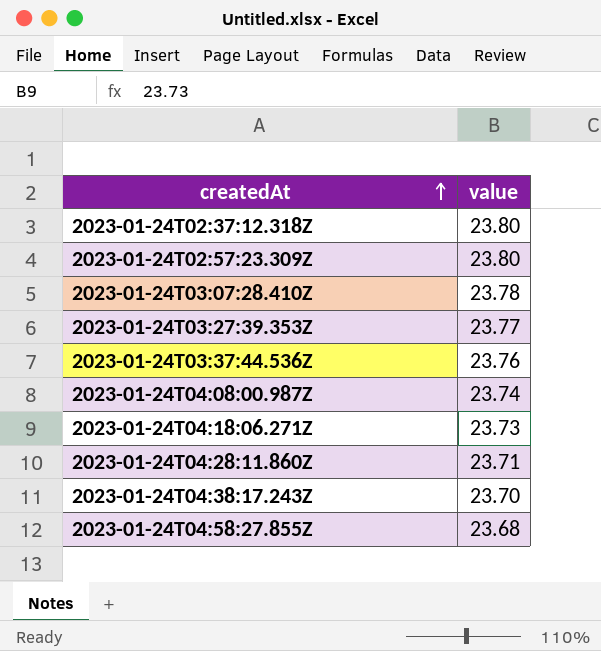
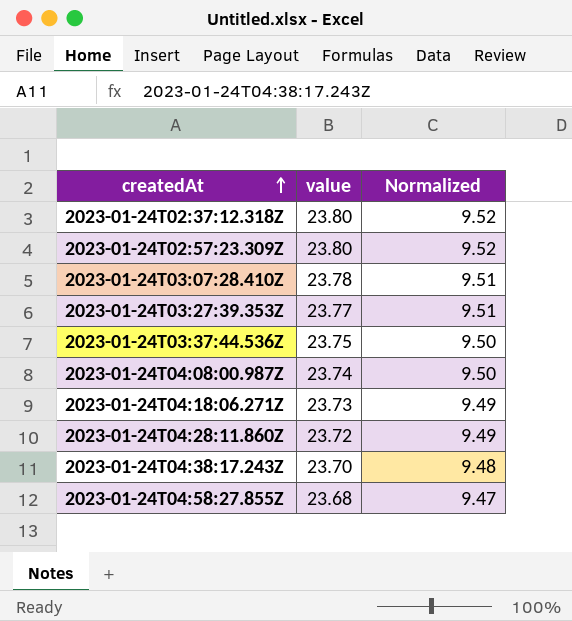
column Normalized | formula: none -> [value] * 0.4
2023-01-24T03:37:44.536Z | value: 23.76 -> 23.75
2023-01-24T04:28:11.860Z | value: 23.71 -> 23.72

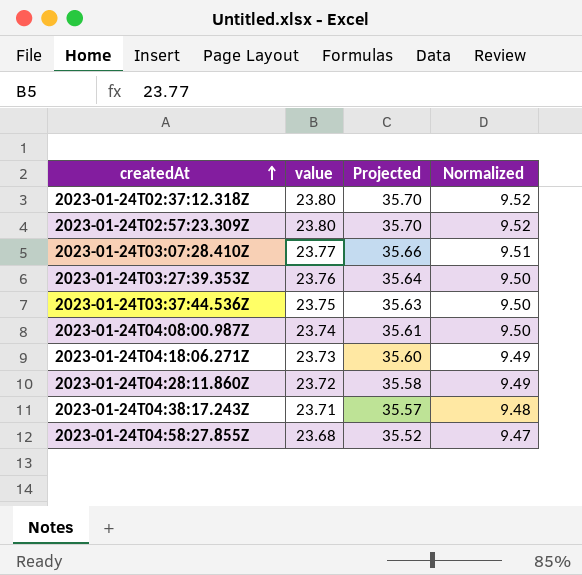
column Projected | formula: none -> [value] * 1.5
2023-01-24T03:07:28.410Z | value: 23.78 -> 23.77
2023-01-24T03:27:39.353Z | value: 23.77 -> 23.76
2023-01-24T03:27:39.353Z | Normalized: 9.51 -> 9.50
2023-01-24T04:38:17.243Z | value: 23.70 -> 23.71

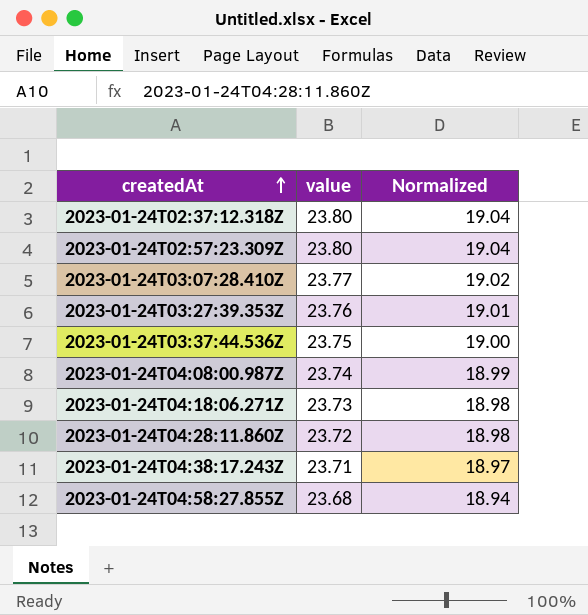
column Projected | formula: [value] * 1.5 -> none
column Normalized | formula: [value] * 0.4 -> [value] * 0.8

